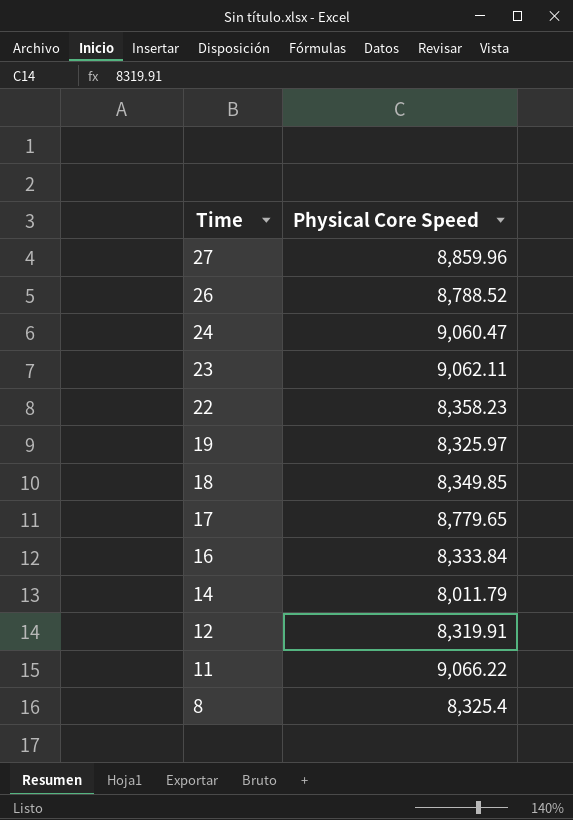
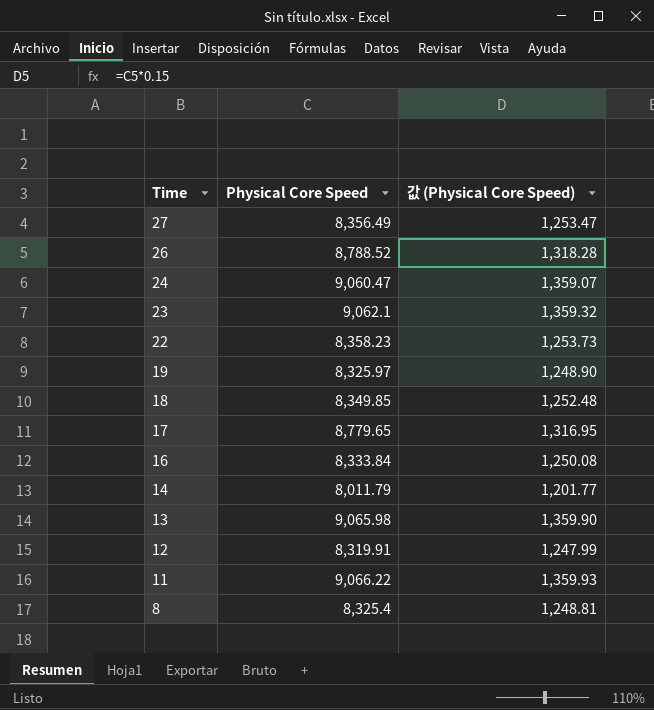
column 값 (Physical Core Speed) | formula: none -> [Physical Core Speed] * 0.15
27 | Physical Core Speed: 8,859.96 -> 8,356.49
23 | Physical Core Speed: 9,062.11 -> 9,062.1
row 13: none -> 9,065.98 | 1,359.90

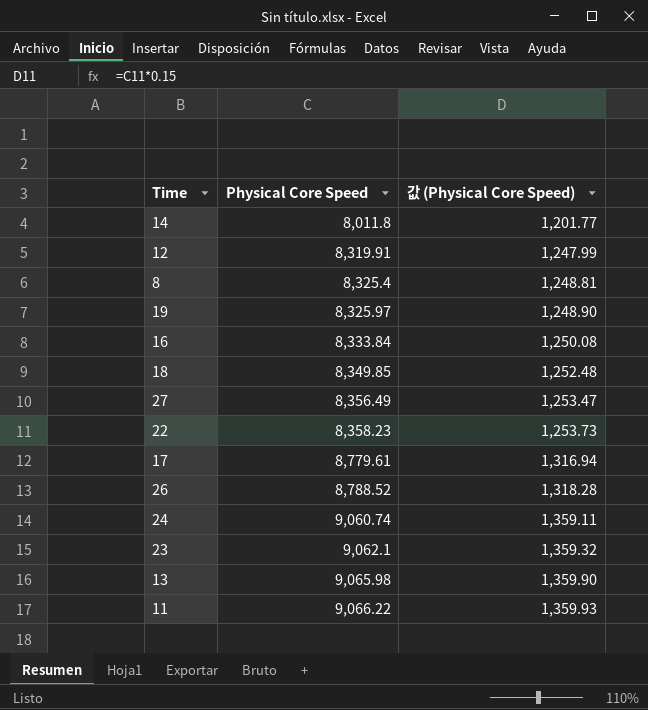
row order: Time descending -> Physical Core Speed ascending
14 | Physical Core Speed: 8,011.79 -> 8,011.8
17 | Physical Core Speed: 8,779.65 -> 8,779.61
17 | 값 (Physical Core Speed): 1,316.95 -> 1,316.94
24 | Physical Core Speed: 9,060.47 -> 9,060.74
24 | 값 (Physical Core Speed): 1,359.07 -> 1,359.11

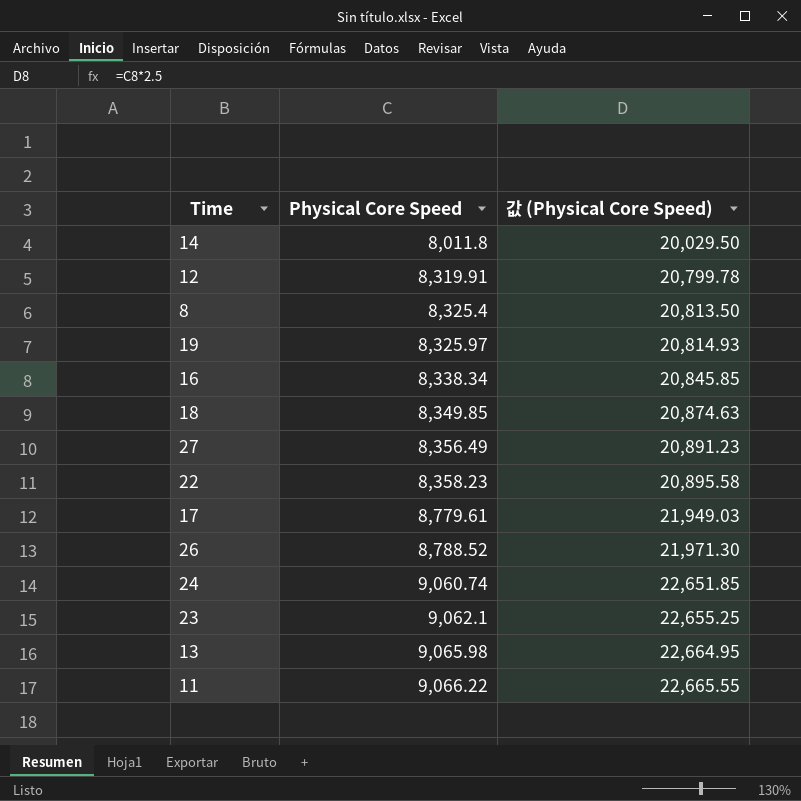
column 값 (Physical Core Speed) | formula: [Physical Core Speed] * 0.15 -> [Physical Core Speed] * 2.5
16 | Physical Core Speed: 8,333.84 -> 8,338.34

